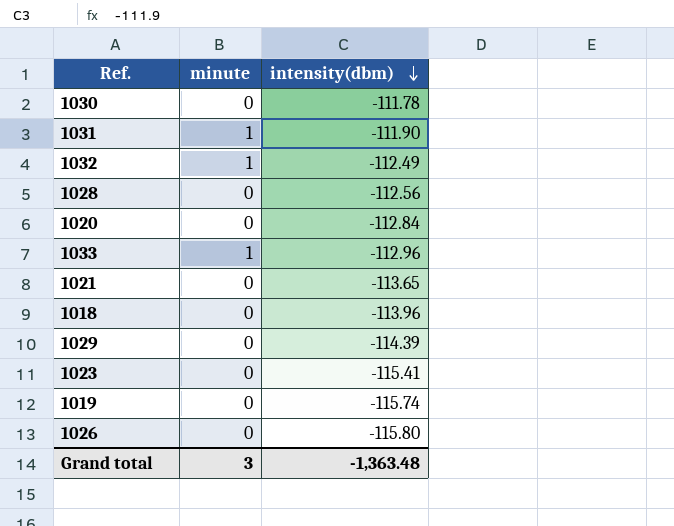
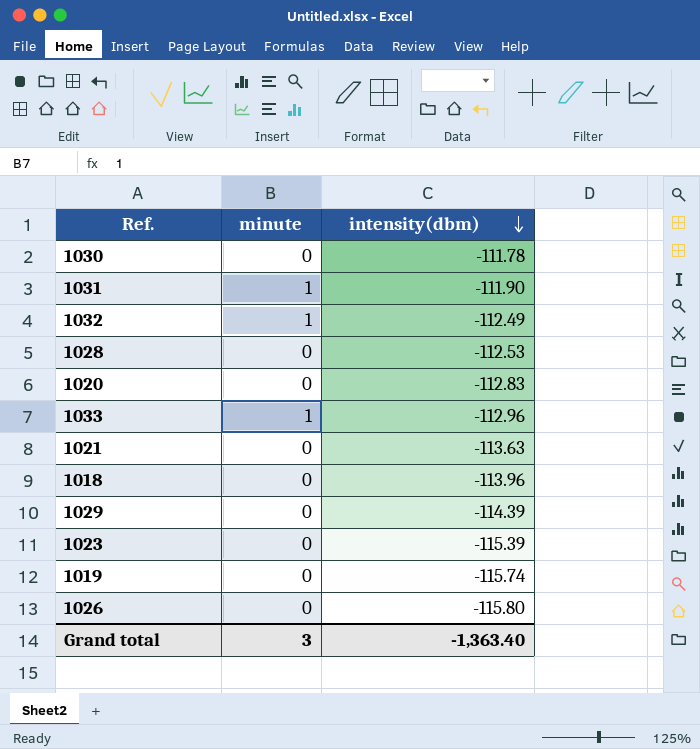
1028 | intensity(dbm): -112.56 -> -112.53
1020 | intensity(dbm): -112.84 -> -112.83
1021 | intensity(dbm): -113.65 -> -113.63
1023 | intensity(dbm): -115.41 -> -115.39
Grand total | intensity(dbm): -1,363.48 -> -1,363.40

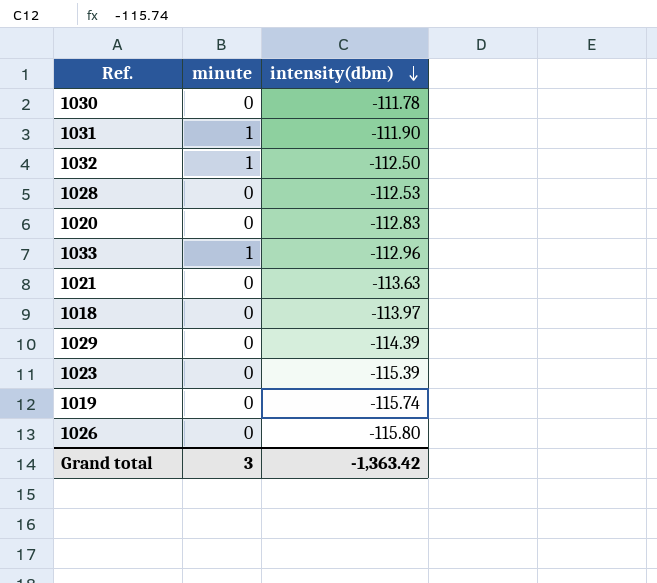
1032 | intensity(dbm): -112.49 -> -112.50
1018 | intensity(dbm): -113.96 -> -113.97
Grand total | intensity(dbm): -1,363.40 -> -1,363.42

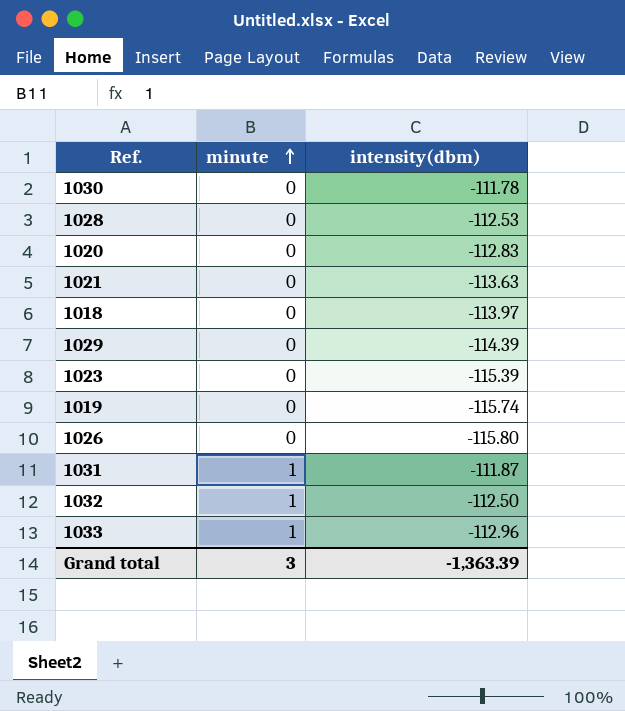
row order: intensity(dbm) descending -> minute ascending
1031 | intensity(dbm): -111.90 -> -111.87
Grand total | intensity(dbm): -1,363.42 -> -1,363.39

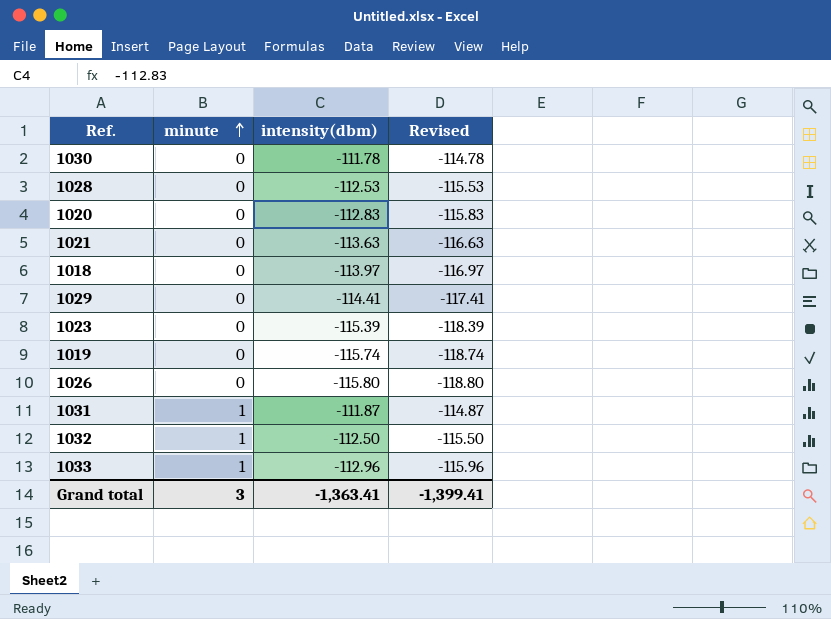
column Revised | formula: none -> [intensity(dbm)] - 3
1029 | intensity(dbm): -114.39 -> -114.41
Grand total | intensity(dbm): -1,363.39 -> -1,363.41

